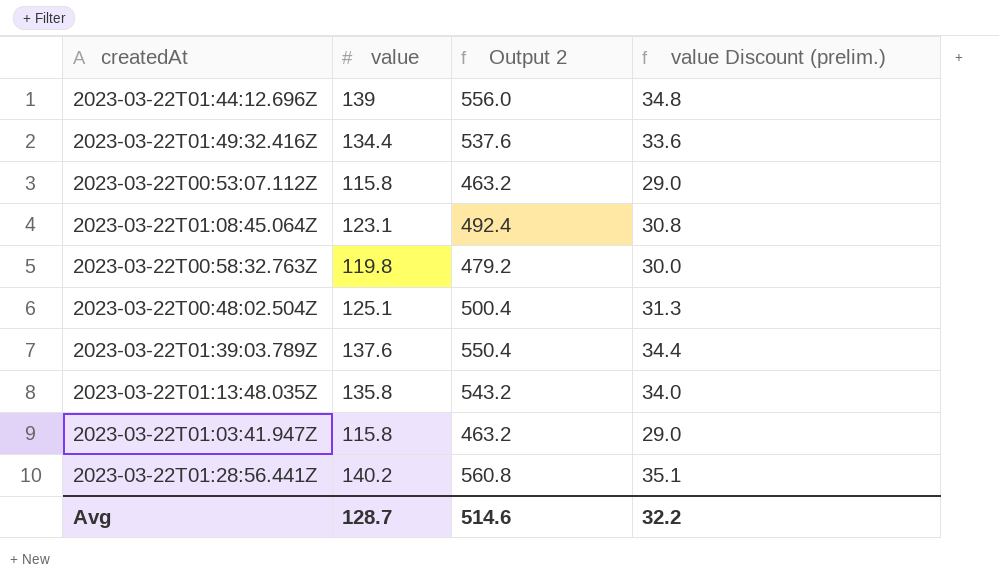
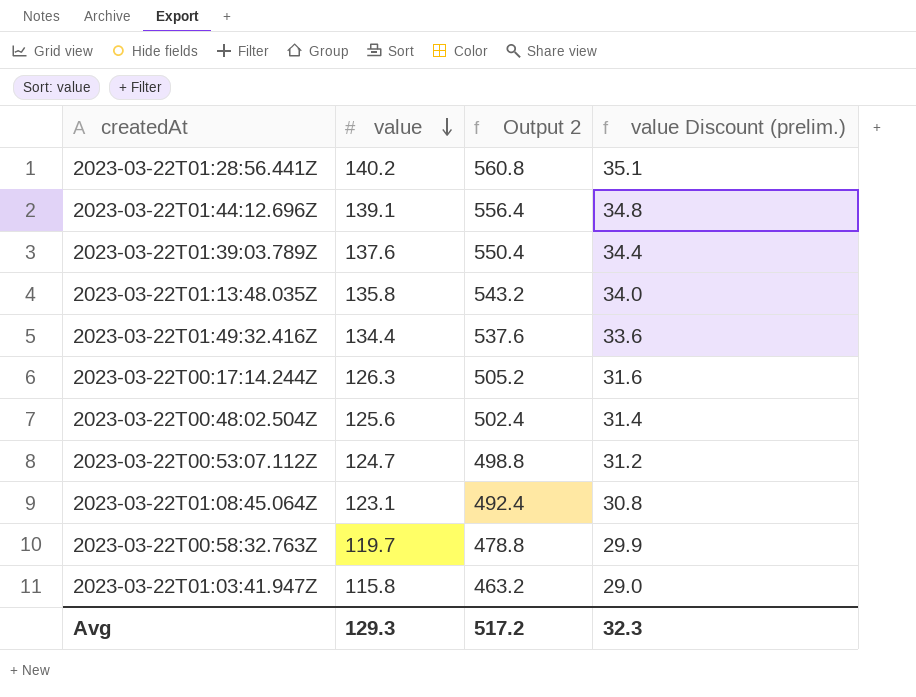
row order: none -> value descending
2023-03-22T01:44:12.696Z | value: 139 -> 139.1
2023-03-22T01:44:12.696Z | Output 2: 556.0 -> 556.4
row 2023-03-22T00:17:14.244Z: none -> 126.3 | 505.2 | 31.6
2023-03-22T00:48:02.504Z | value: 125.1 -> 125.6
2023-03-22T00:48:02.504Z | Output 2: 500.4 -> 502.4
2023-03-22T00:48:02.504Z | value Discount (prelim.): 31.3 -> 31.4
2023-03-22T00:53:07.112Z | value: 115.8 -> 124.7
2023-03-22T00:53:07.112Z | Output 2: 463.2 -> 498.8
2023-03-22T00:53:07.112Z | value Discount (prelim.): 29.0 -> 31.2
2023-03-22T00:58:32.763Z | value: 119.8 -> 119.7
2023-03-22T00:58:32.763Z | Output 2: 479.2 -> 478.8
2023-03-22T00:58:32.763Z | value Discount (prelim.): 30.0 -> 29.9
Avg | value: 128.7 -> 129.3
Avg | Output 2: 514.6 -> 517.2
Avg | value Discount (prelim.): 32.2 -> 32.3

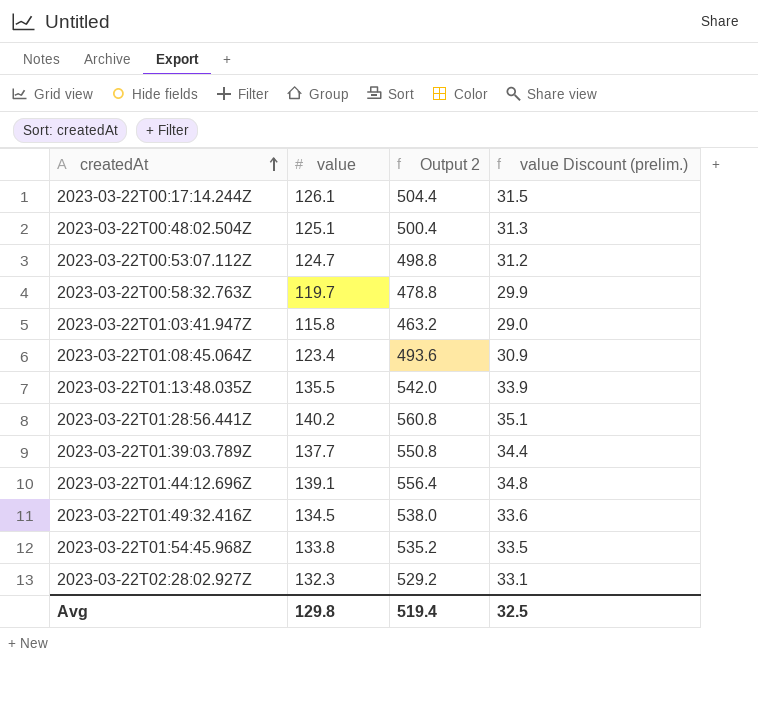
row order: value descending -> createdAt ascending
2023-03-22T00:17:14.244Z | value: 126.3 -> 126.1
2023-03-22T00:17:14.244Z | Output 2: 505.2 -> 504.4
2023-03-22T00:17:14.244Z | value Discount (prelim.): 31.6 -> 31.5
2023-03-22T00:48:02.504Z | value: 125.6 -> 125.1
2023-03-22T00:48:02.504Z | Output 2: 502.4 -> 500.4
2023-03-22T00:48:02.504Z | value Discount (prelim.): 31.4 -> 31.3
2023-03-22T01:08:45.064Z | value: 123.1 -> 123.4
2023-03-22T01:08:45.064Z | Output 2: 492.4 -> 493.6
2023-03-22T01:08:45.064Z | value Discount (prelim.): 30.8 -> 30.9
2023-03-22T01:13:48.035Z | value: 135.8 -> 135.5
2023-03-22T01:13:48.035Z | Output 2: 543.2 -> 542.0
2023-03-22T01:13:48.035Z | value Discount (prelim.): 34.0 -> 33.9
2023-03-22T01:39:03.789Z | value: 137.6 -> 137.7
2023-03-22T01:39:03.789Z | Output 2: 550.4 -> 550.8
2023-03-22T01:49:32.416Z | value: 134.4 -> 134.5
2023-03-22T01:49:32.416Z | Output 2: 537.6 -> 538.0
row 2023-03-22T01:54:45.968Z: none -> 133.8 | 535.2 | 33.5
row 2023-03-22T02:28:02.927Z: none -> 132.3 | 529.2 | 33.1
Avg | value: 129.3 -> 129.8
Avg | Output 2: 517.2 -> 519.4
Avg | value Discount (prelim.): 32.3 -> 32.5

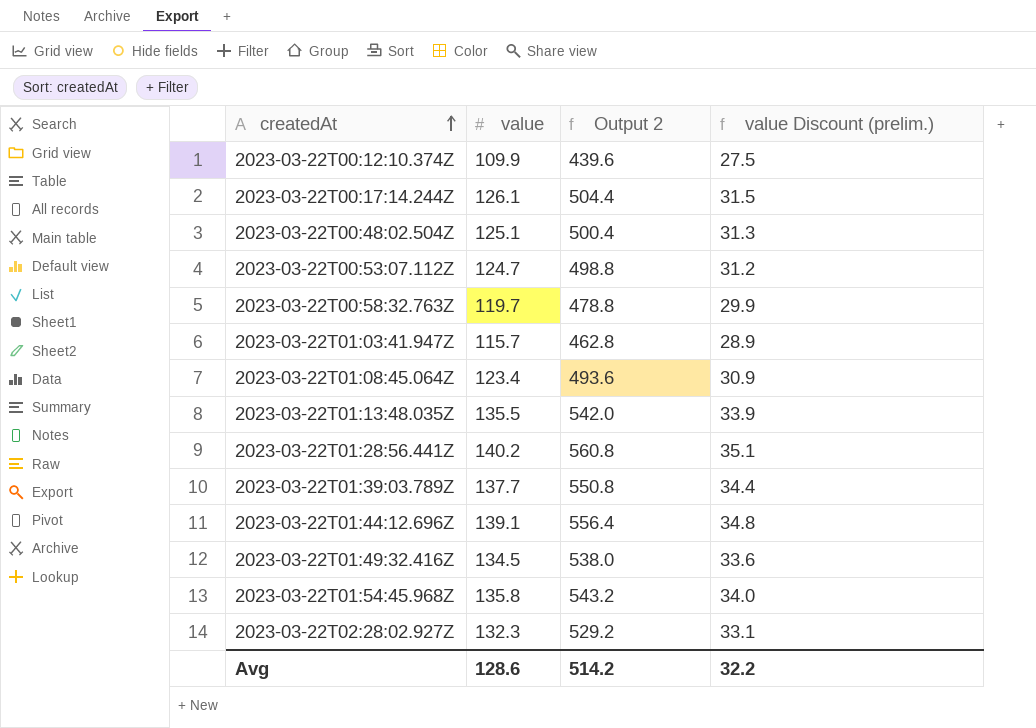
row 2023-03-22T00:12:10.374Z: none -> 109.9 | 439.6 | 27.5
2023-03-22T01:03:41.947Z | value: 115.8 -> 115.7
2023-03-22T01:03:41.947Z | Output 2: 463.2 -> 462.8
2023-03-22T01:03:41.947Z | value Discount (prelim.): 29.0 -> 28.9
2023-03-22T01:54:45.968Z | value: 133.8 -> 135.8
2023-03-22T01:54:45.968Z | Output 2: 535.2 -> 543.2
2023-03-22T01:54:45.968Z | value Discount (prelim.): 33.5 -> 34.0
Avg | value: 129.8 -> 128.6
Avg | Output 2: 519.4 -> 514.2
Avg | value Discount (prelim.): 32.5 -> 32.2

